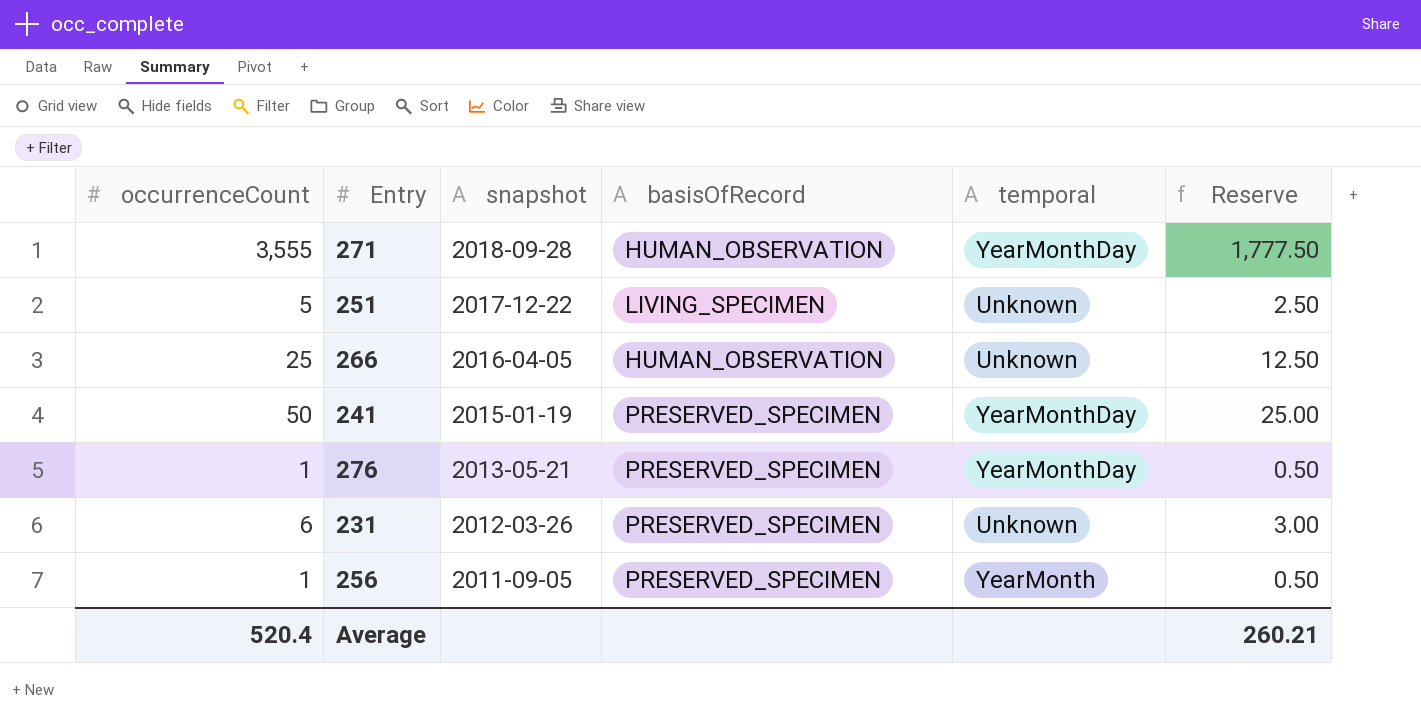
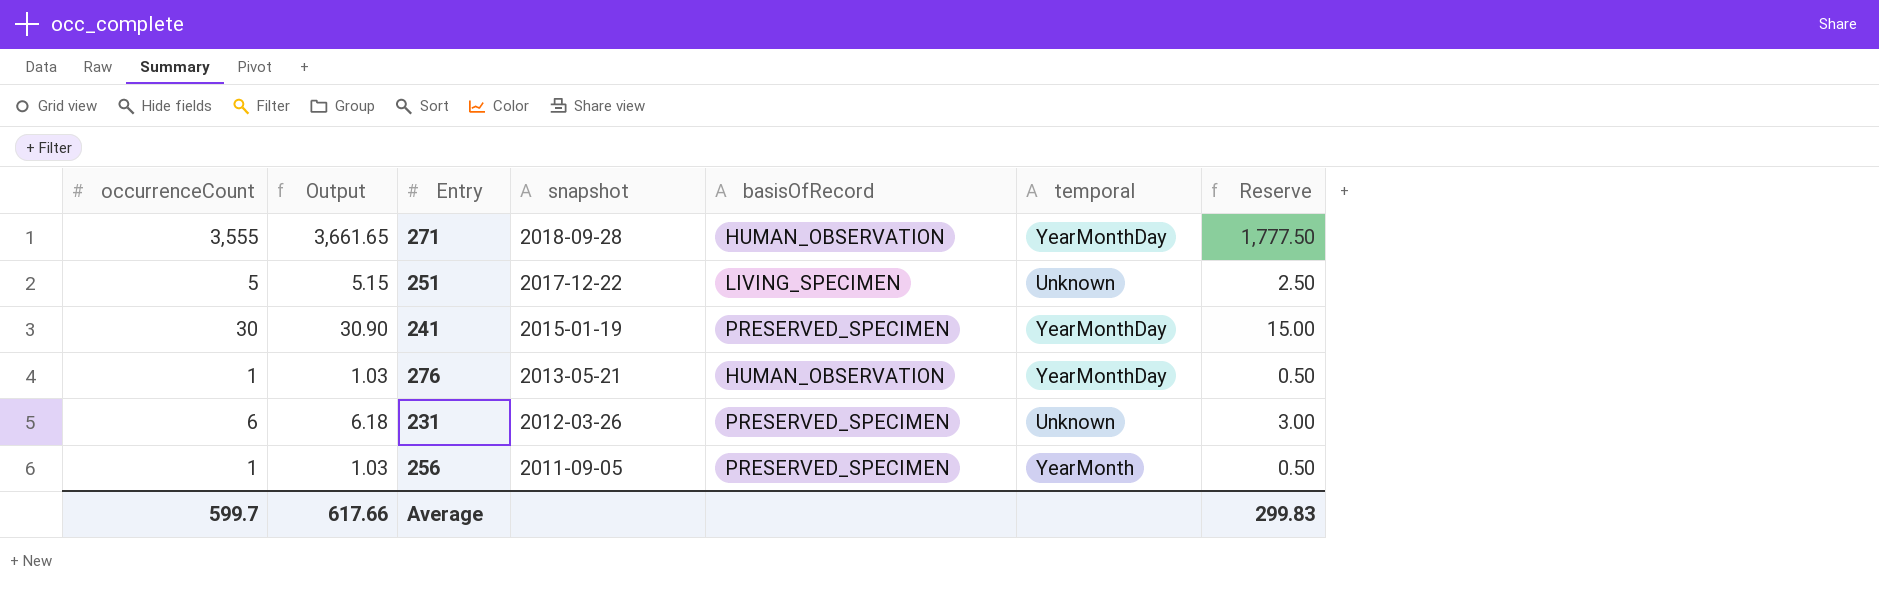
column Output | formula: none -> [occurrenceCount] * 1.03
row 266: 25 | 2016-04-05 | HUMAN_OBSERVATION | Unknown | 12.50 -> none
241 | occurrenceCount: 50 -> 30
241 | Reserve: 25.00 -> 15.00
276 | basisOfRecord: PRESERVED_SPECIMEN -> HUMAN_OBSERVATION
Average | occurrenceCount: 520.4 -> 599.7
Average | Reserve: 260.21 -> 299.83

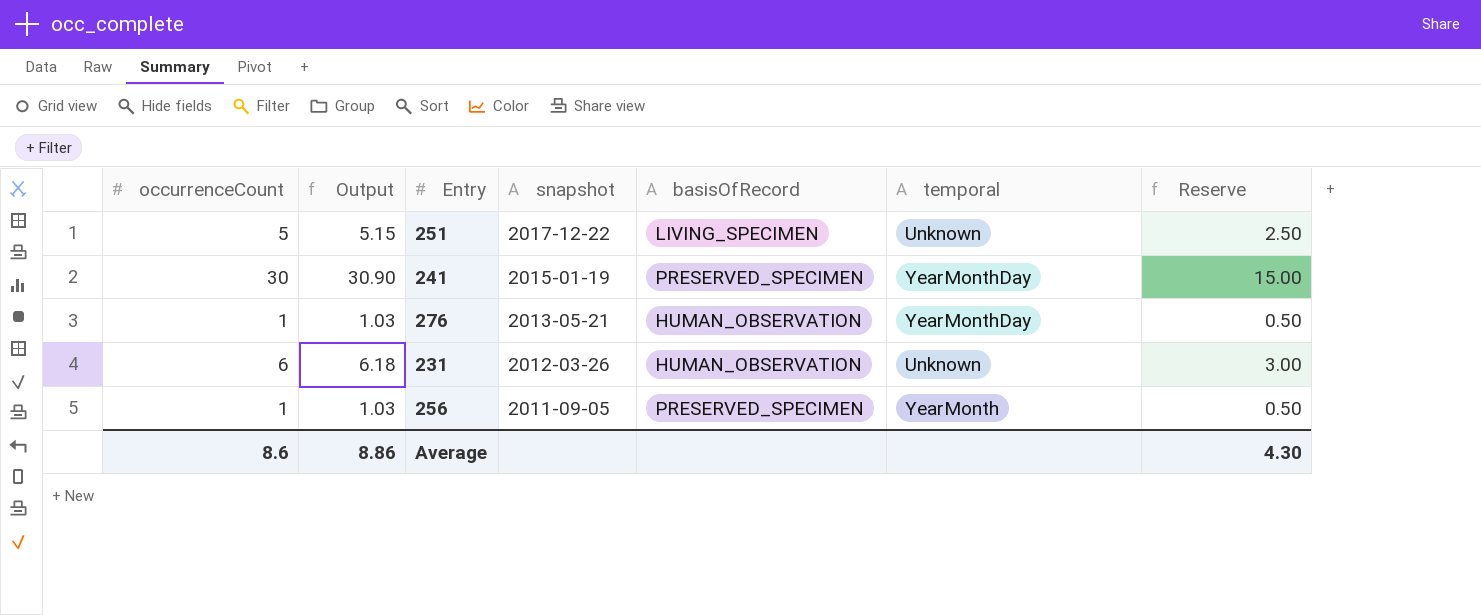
row 271: 3,555 | 3,661.65 | 2018-09-28 | HUMAN_OBSERVATION | YearMonthDay | 1,777.50 -> none
231 | basisOfRecord: PRESERVED_SPECIMEN -> HUMAN_OBSERVATION
Average | occurrenceCount: 599.7 -> 8.6
Average | Output: 617.66 -> 8.86
Average | Reserve: 299.83 -> 4.30

